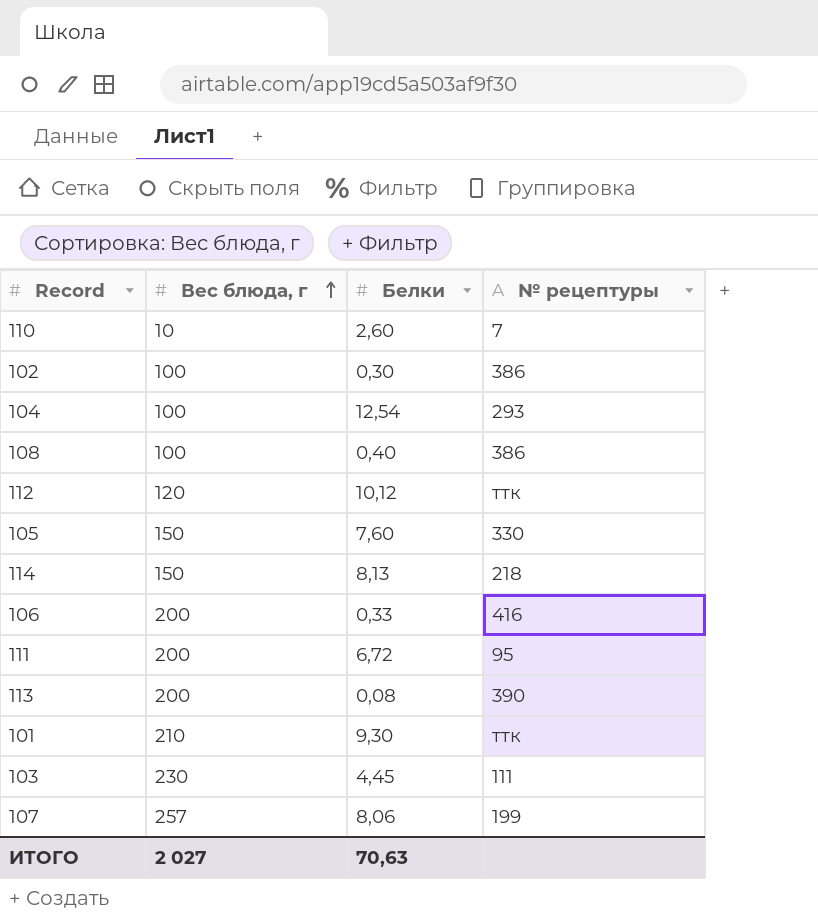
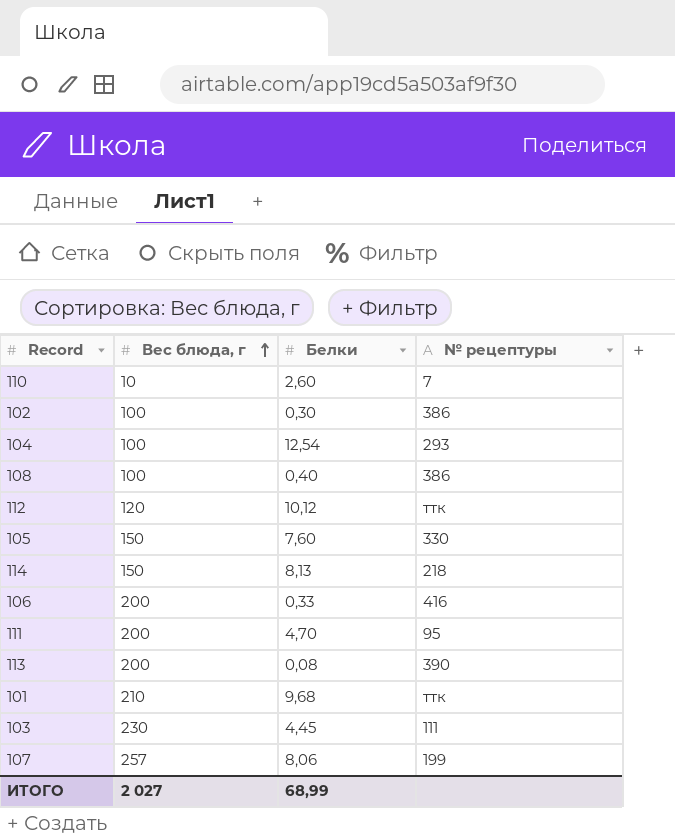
111 | Белки: 6,72 -> 4,70
101 | Белки: 9,30 -> 9,68
ИТОГО | Белки: 70,63 -> 68,99

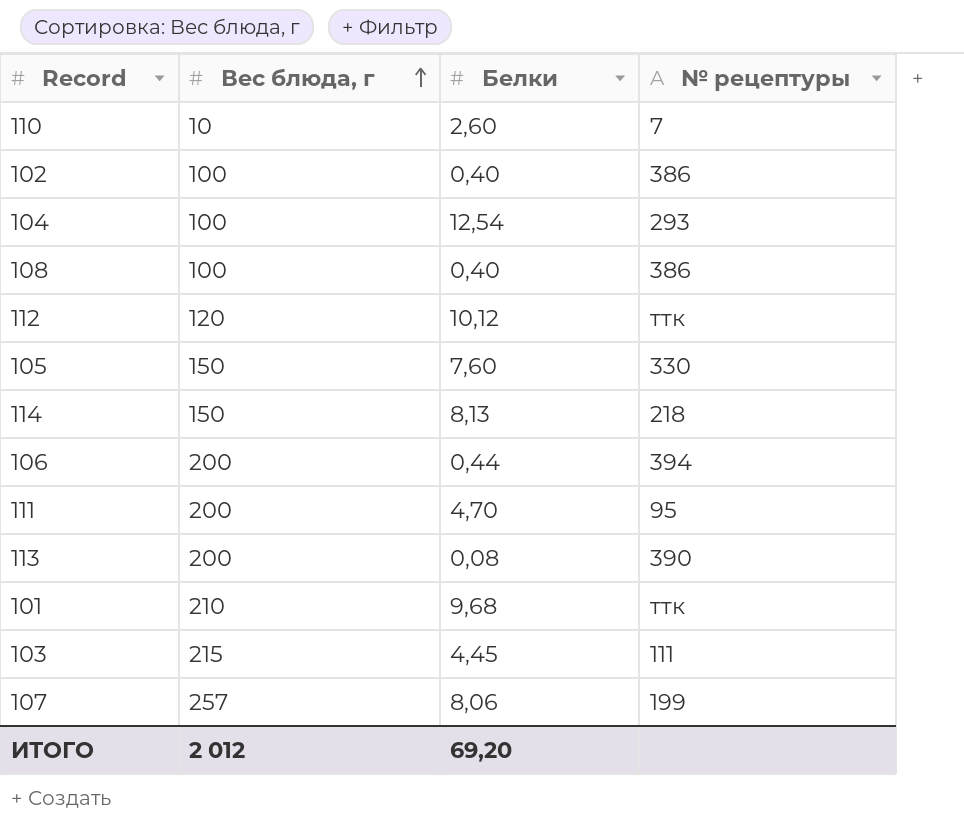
102 | Белки: 0,30 -> 0,40
106 | Белки: 0,33 -> 0,44
106 | № рецептуры: 416 -> 394
103 | Вес блюда, г: 230 -> 215
ИТОГО | Вес блюда, г: 2 027 -> 2 012
ИТОГО | Белки: 68,99 -> 69,20

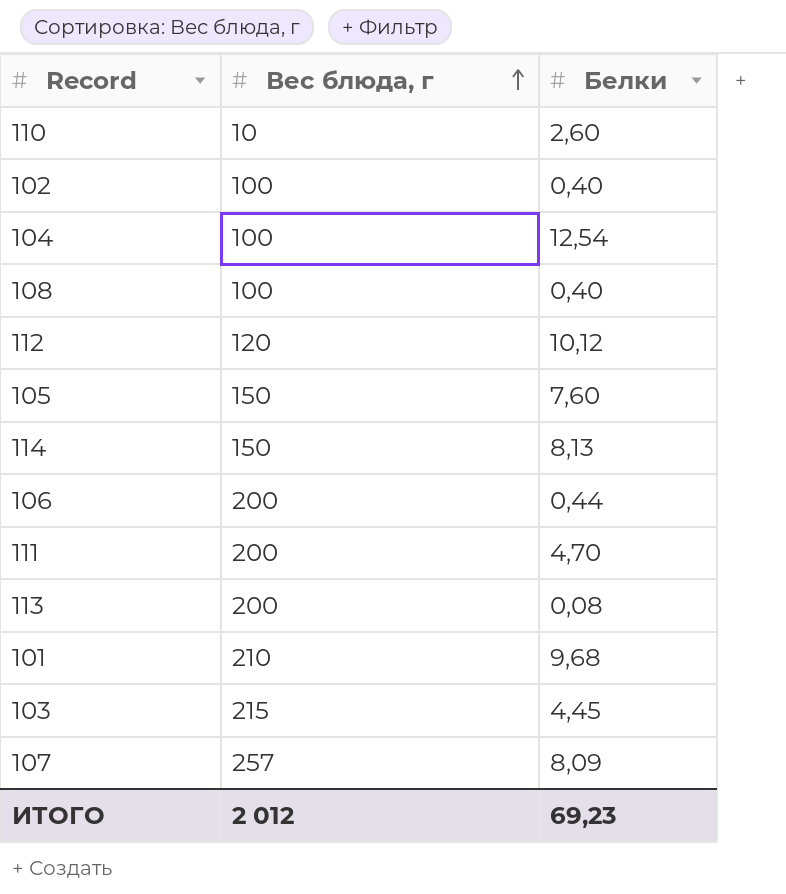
column № рецептуры | position: 4 -> none
107 | Белки: 8,06 -> 8,09
ИТОГО | Белки: 69,20 -> 69,23

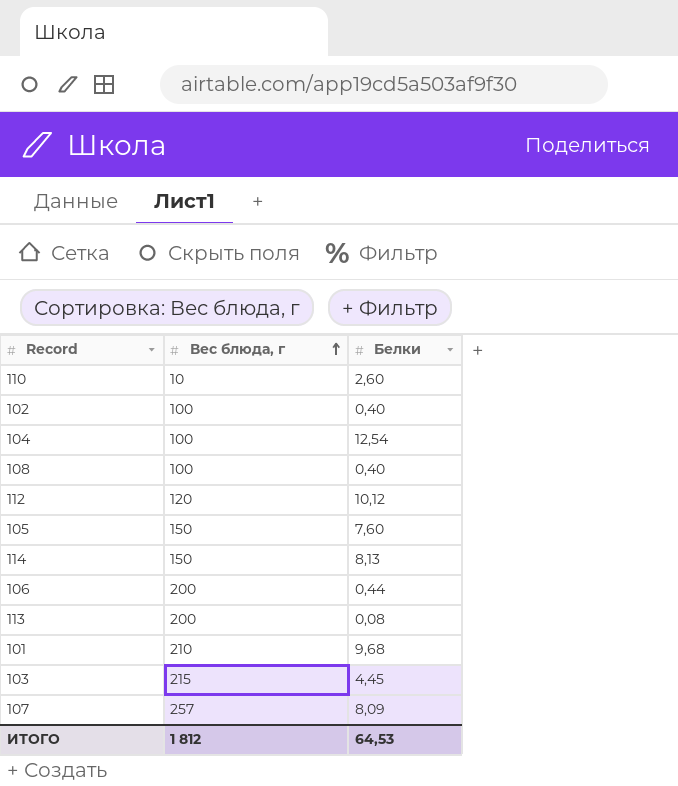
row 111: 200 | 4,70 -> none
ИТОГО | Вес блюда, г: 2 012 -> 1 812
ИТОГО | Белки: 69,23 -> 64,53

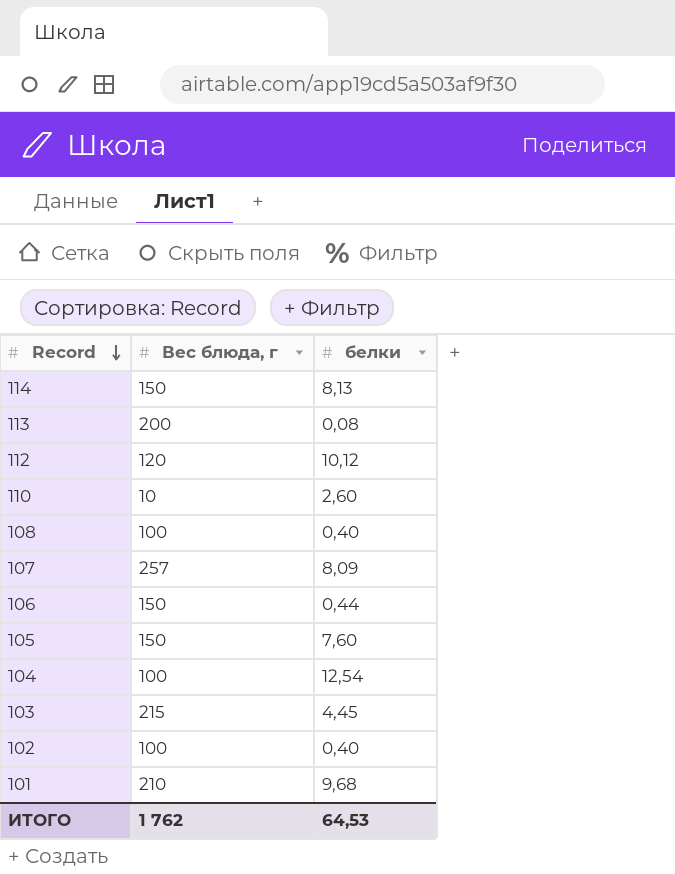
row order: Вес блюда, г ascending -> Record descending
column name: Белки -> белки
106 | Вес блюда, г: 200 -> 150
ИТОГО | Вес блюда, г: 1 812 -> 1 762

